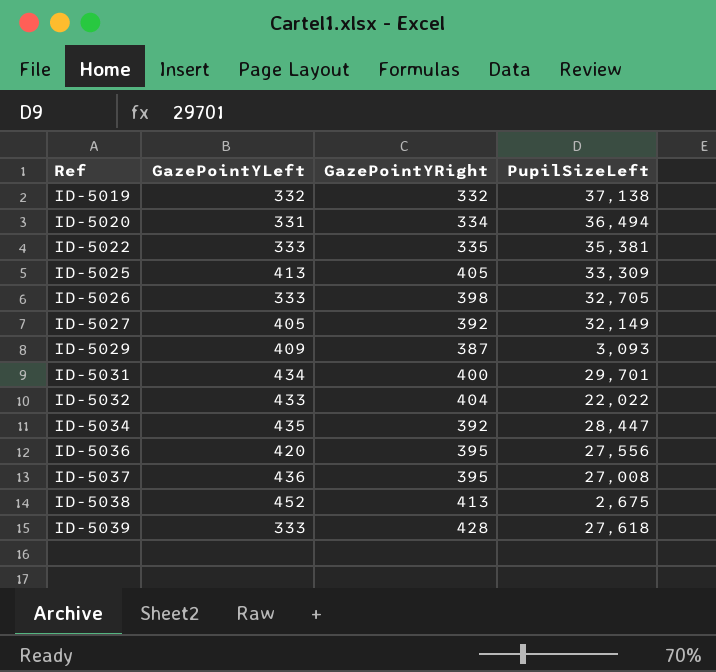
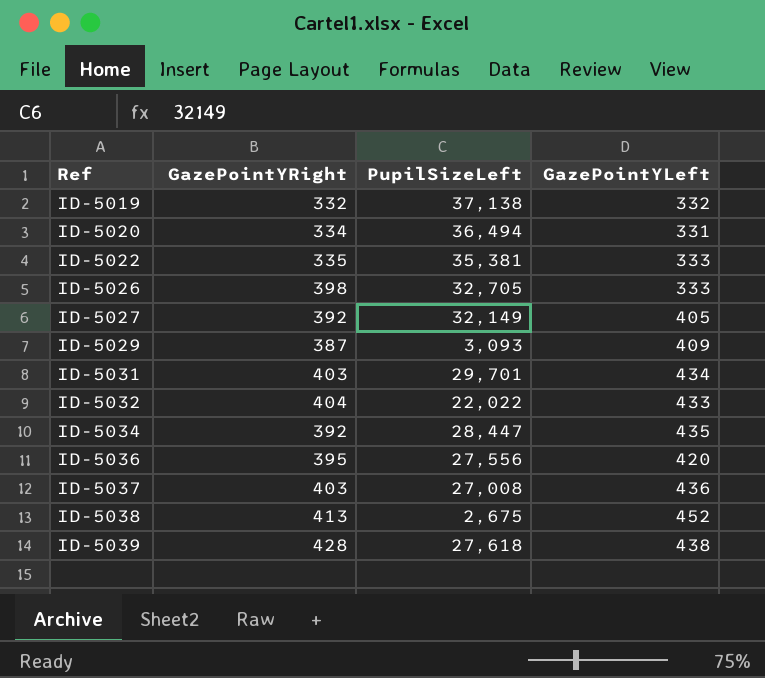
column GazePointYLeft | position: 2 -> 4
row ID-5025: 413 | 405 | 33,309 -> none
ID-5031 | GazePointYRight: 400 -> 403
ID-5037 | GazePointYRight: 395 -> 403
ID-5039 | GazePointYLeft: 333 -> 438

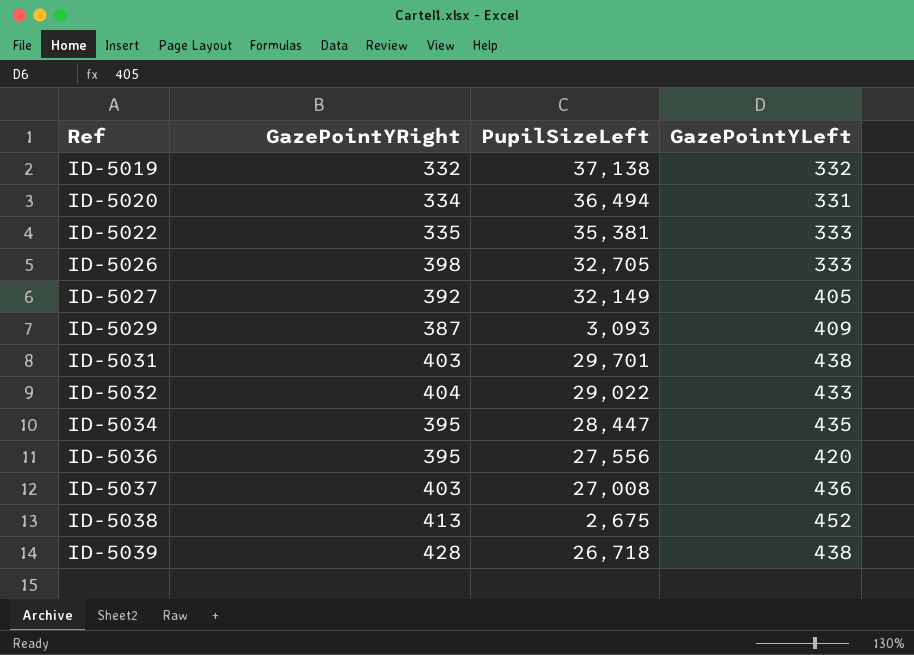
ID-5031 | GazePointYLeft: 434 -> 438
ID-5032 | PupilSizeLeft: 22,022 -> 29,022
ID-5034 | GazePointYRight: 392 -> 395
ID-5039 | PupilSizeLeft: 27,618 -> 26,718

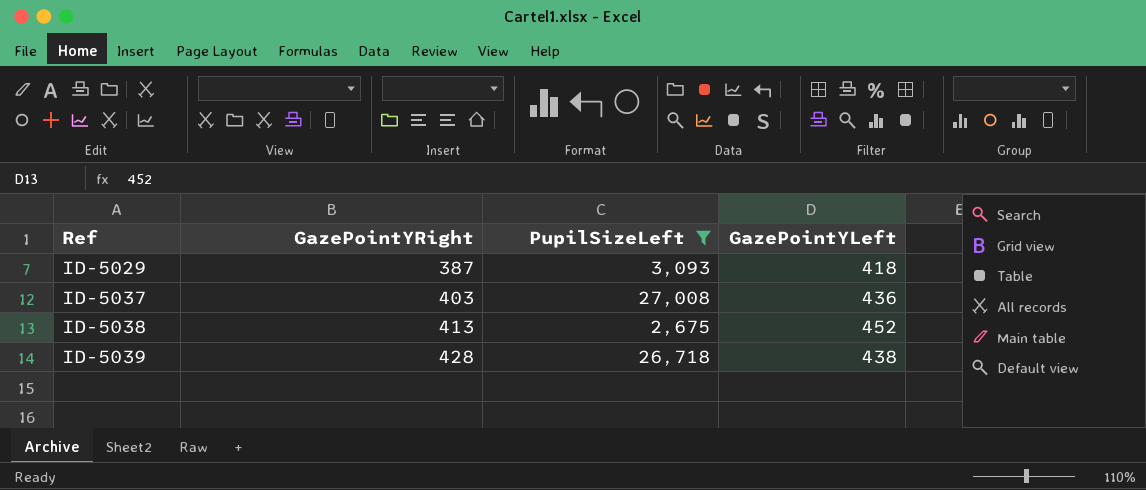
filter: none -> PupilSizeLeft <= 27,008
ID-5029 | GazePointYLeft: 409 -> 418

